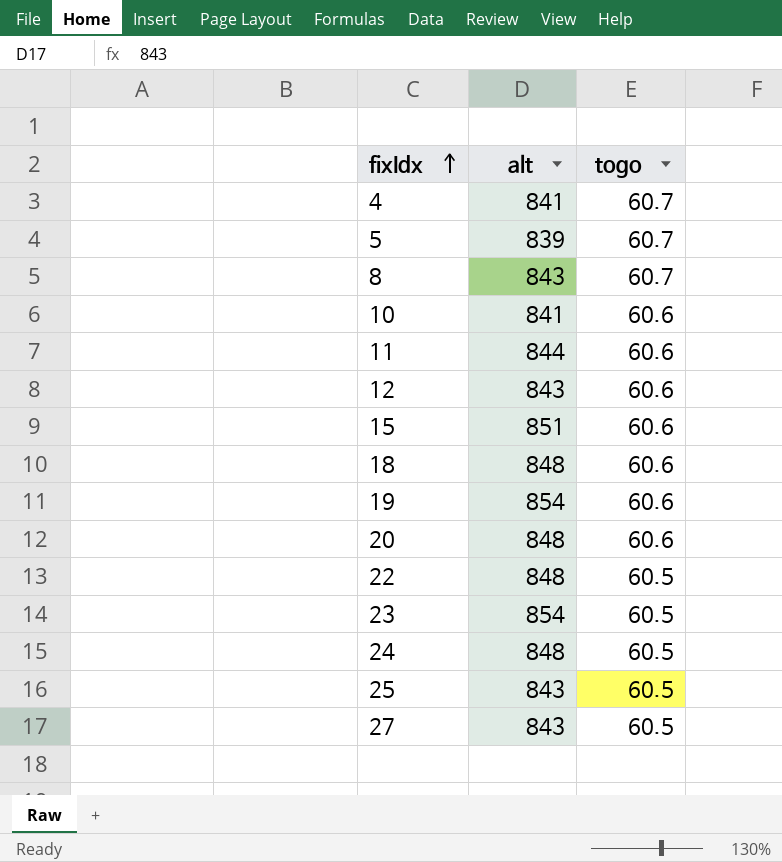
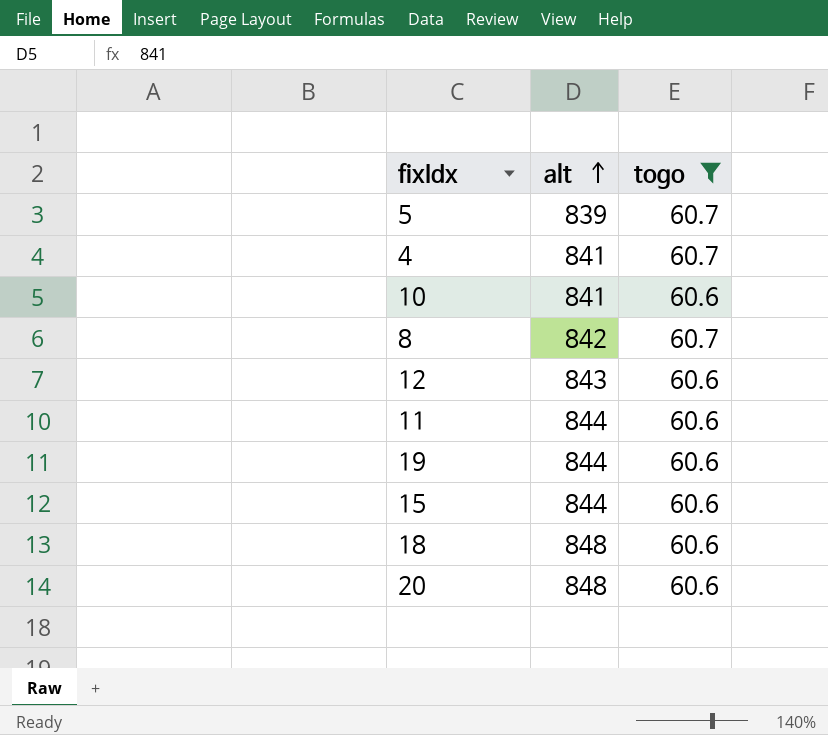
filter: none -> togo != 60.5
row order: fixIdx ascending -> alt ascending
8 | alt: 843 -> 842
19 | alt: 854 -> 844
15 | alt: 851 -> 844

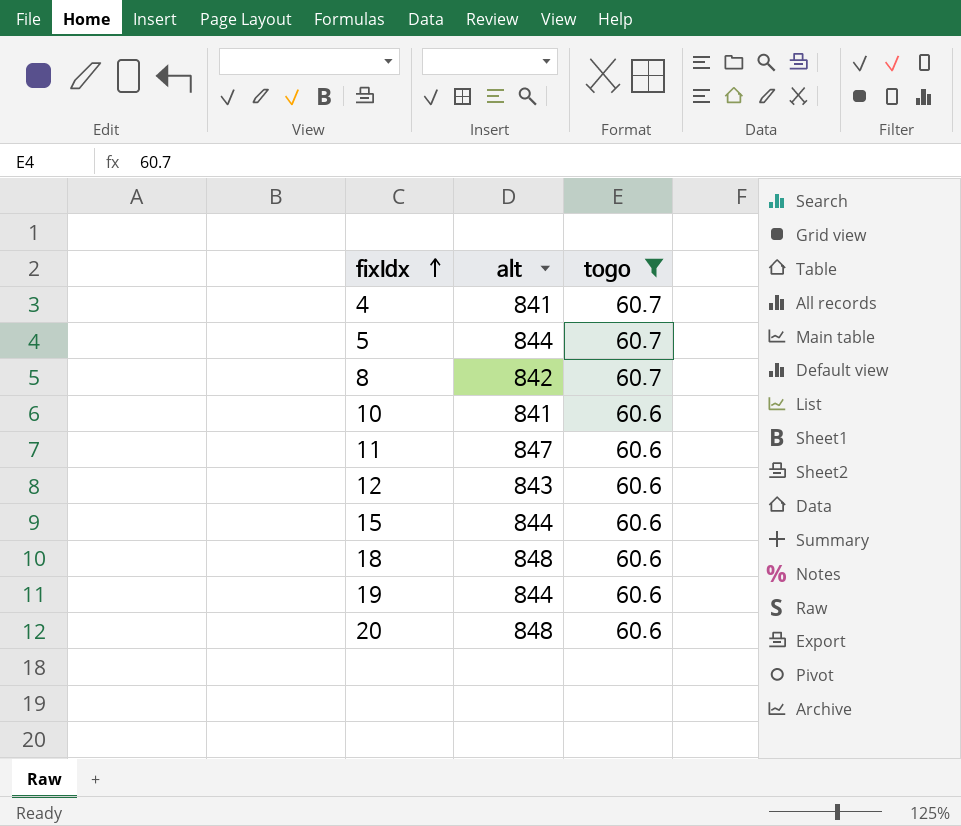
row order: alt ascending -> fixIdx ascending
5 | alt: 839 -> 844
11 | alt: 844 -> 847

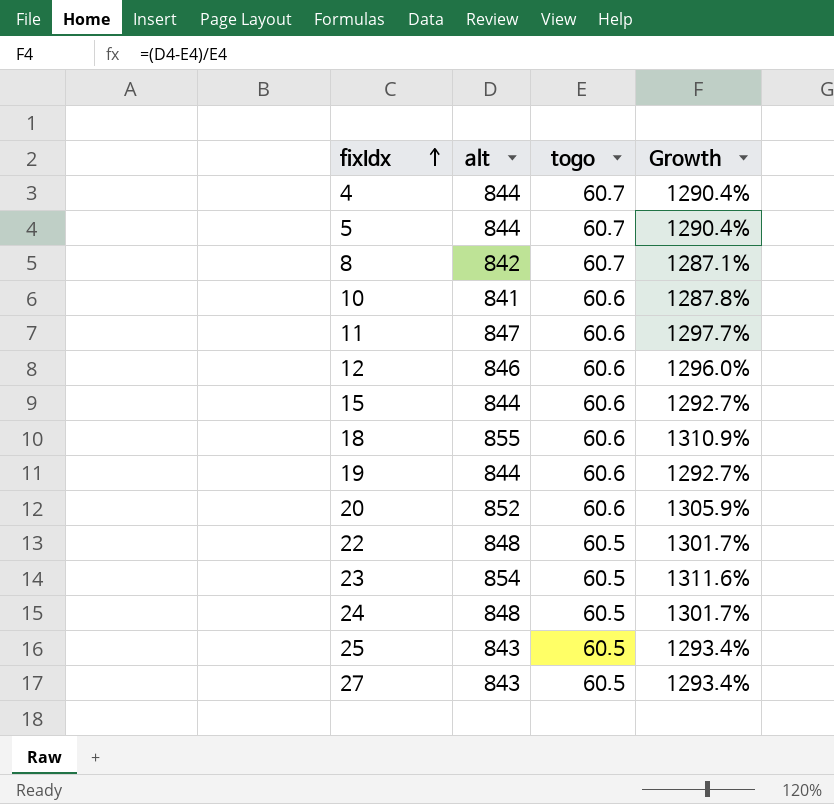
filter: togo != 60.5 -> none
column Growth | formula: none -> ([alt] - [togo]) / [togo]
4 | alt: 841 -> 844
12 | alt: 843 -> 846
18 | alt: 848 -> 855
20 | alt: 848 -> 852

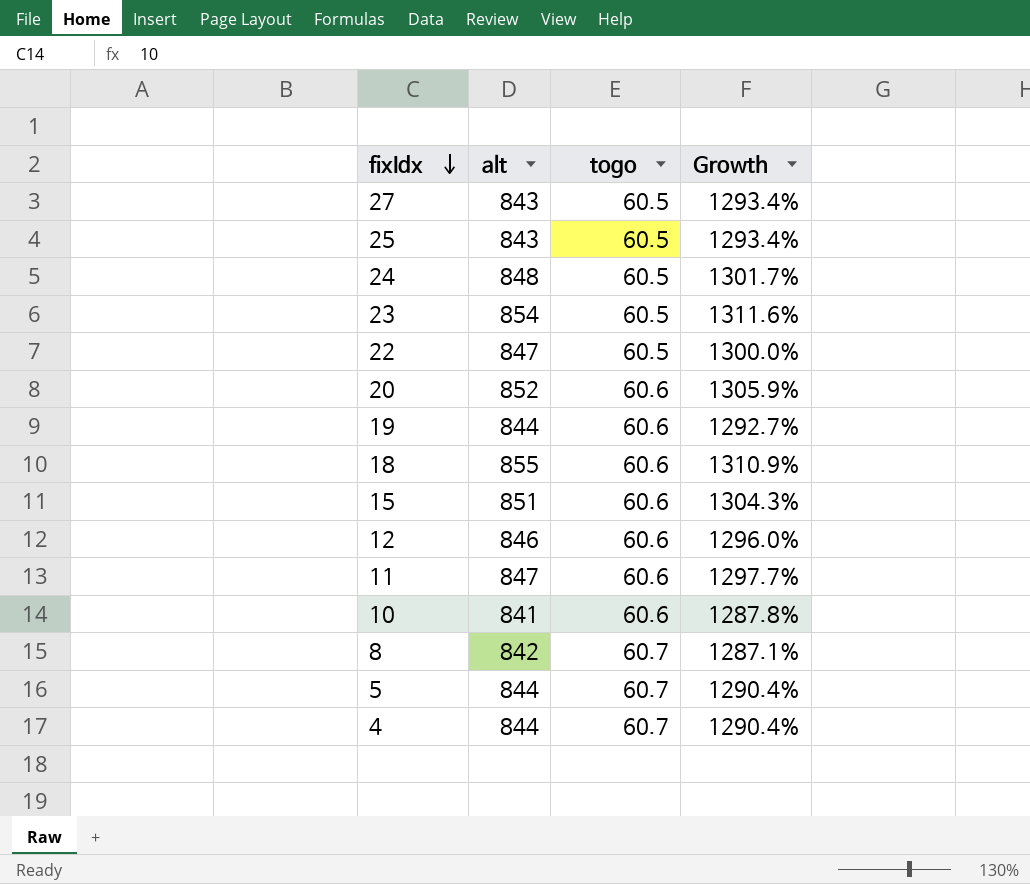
row order: fixIdx ascending -> fixIdx descending
22 | alt: 848 -> 847
22 | Growth: 1301.7% -> 1300.0%
15 | alt: 844 -> 851
15 | Growth: 1292.7% -> 1304.3%

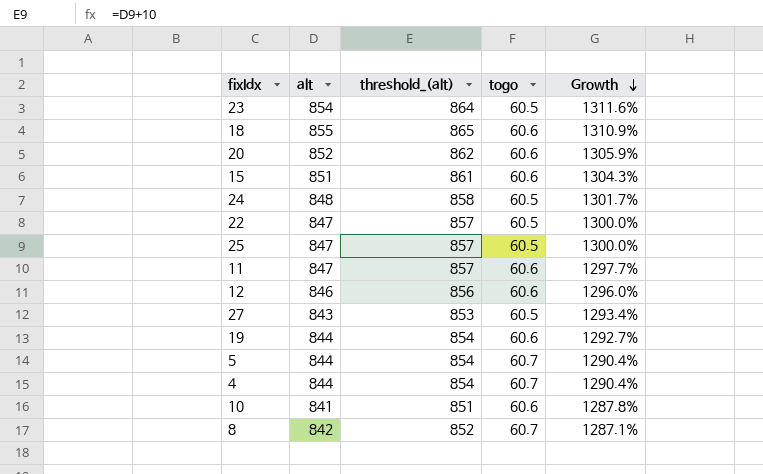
row order: fixIdx descending -> Growth descending
column threshold_(alt) | formula: none -> [alt] + 10
25 | alt: 843 -> 847
25 | Growth: 1293.4% -> 1300.0%

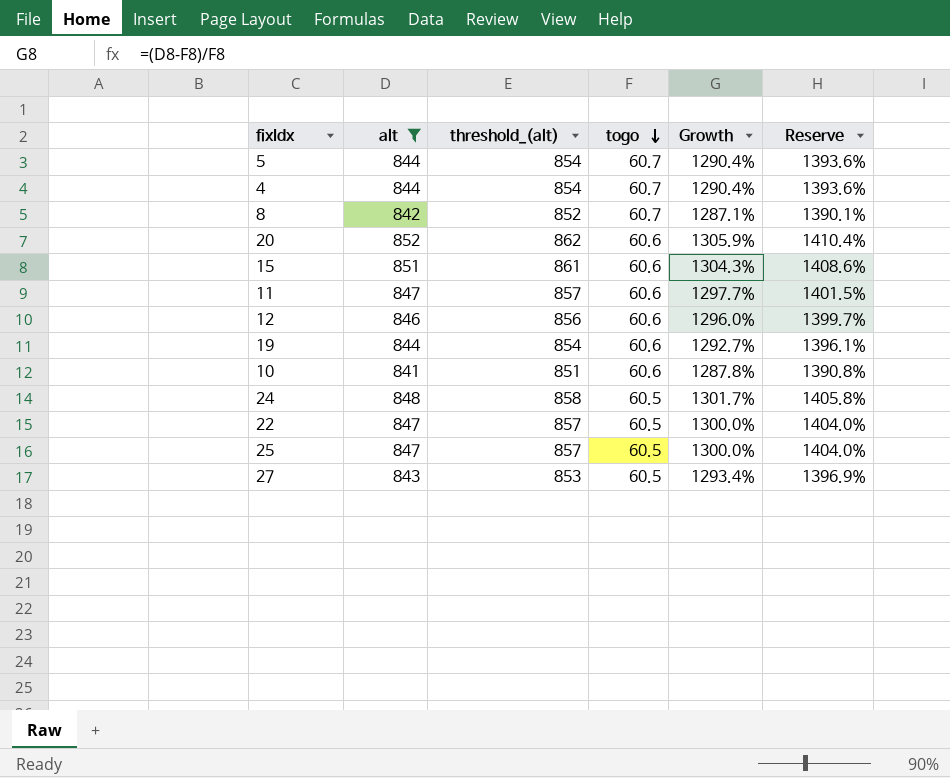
filter: none -> alt <= 852
row order: Growth descending -> togo descending
column Reserve | formula: none -> [Growth] * 1.08

